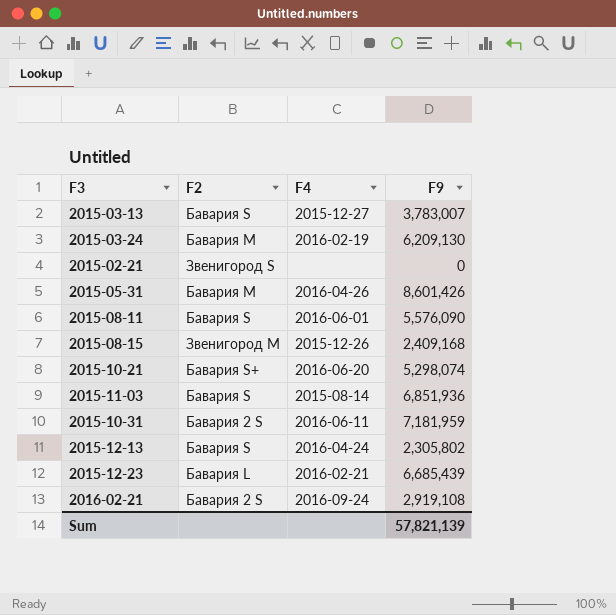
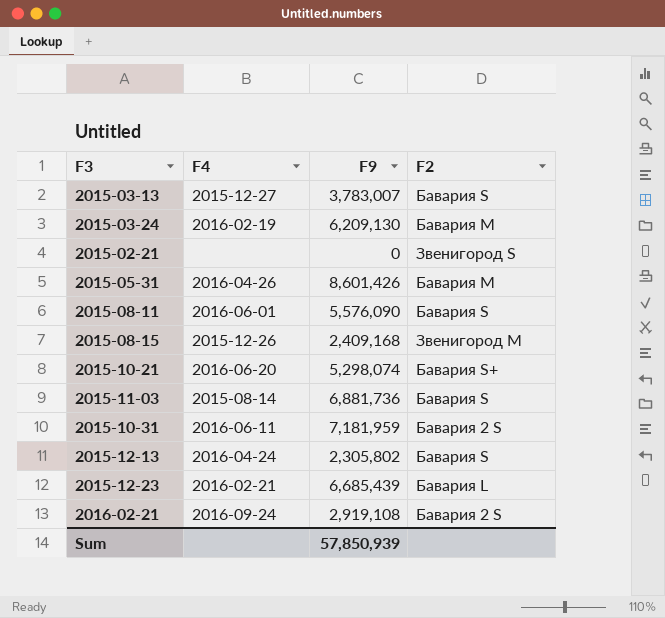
column F2 | position: 2 -> 4
2015-11-03 | F9: 6,851,936 -> 6,881,736
Sum | F9: 57,821,139 -> 57,850,939

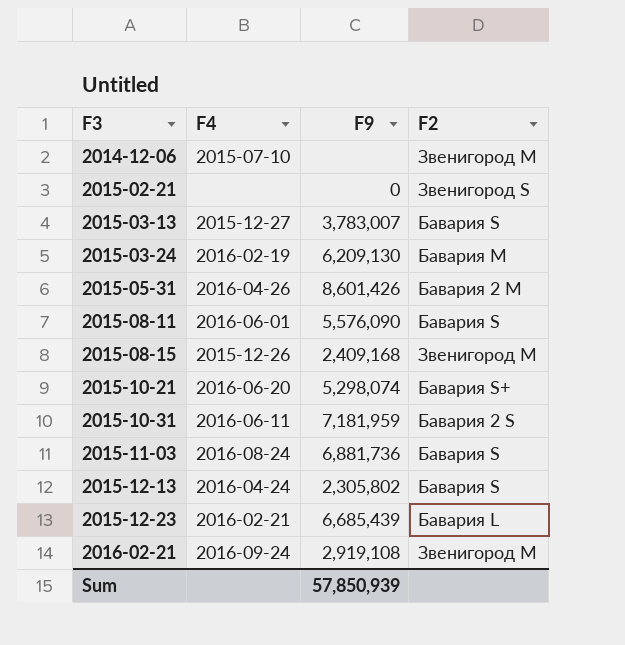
row order: none -> F3 ascending
row 2014-12-06: none -> 2015-07-10 | none | Звенигород M
2015-05-31 | F2: Бавария M -> Бавария 2 M
2015-11-03 | F4: 2015-08-14 -> 2016-08-24
2016-02-21 | F2: Бавария 2 S -> Звенигород M

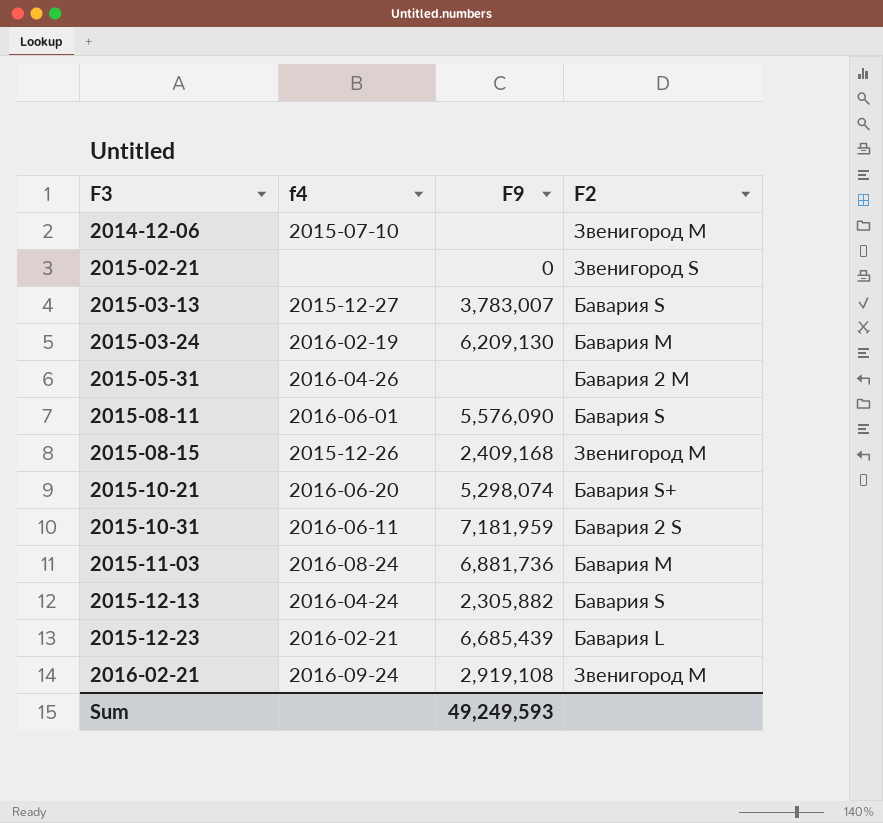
column name: F4 -> f4
2015-05-31 | F9: 8,601,426 -> none
2015-11-03 | F2: Бавария S -> Бавария M
2015-12-13 | F9: 2,305,802 -> 2,305,882
Sum | F9: 57,850,939 -> 49,249,593

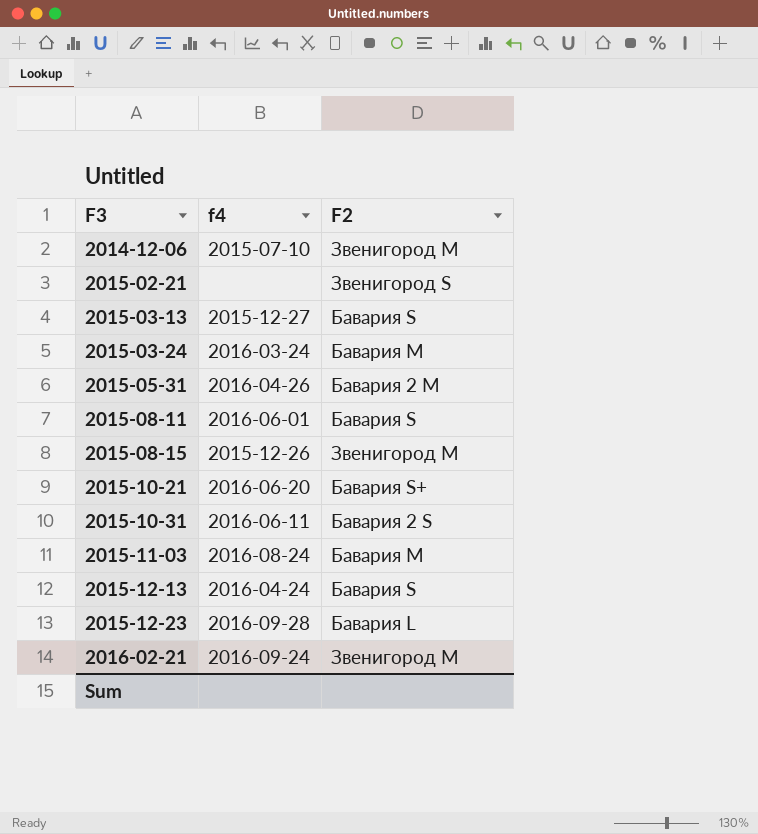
column F9 | position: 3 -> none
2015-03-24 | f4: 2016-02-19 -> 2016-03-24
2015-12-23 | f4: 2016-02-21 -> 2016-09-28

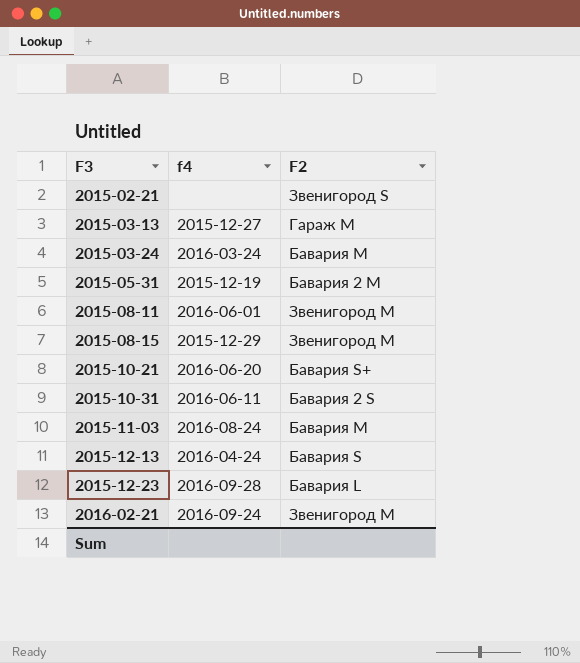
row 2014-12-06: 2015-07-10 | Звенигород M -> none
2015-03-13 | F2: Бавария S -> Гараж M
2015-05-31 | f4: 2016-04-26 -> 2015-12-19
2015-08-11 | F2: Бавария S -> Звенигород M
2015-08-15 | f4: 2015-12-26 -> 2015-12-29

